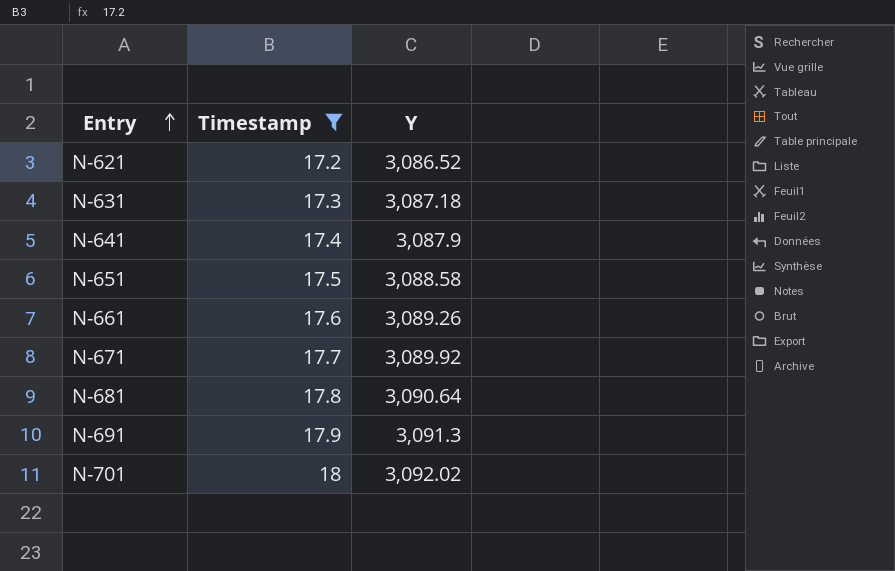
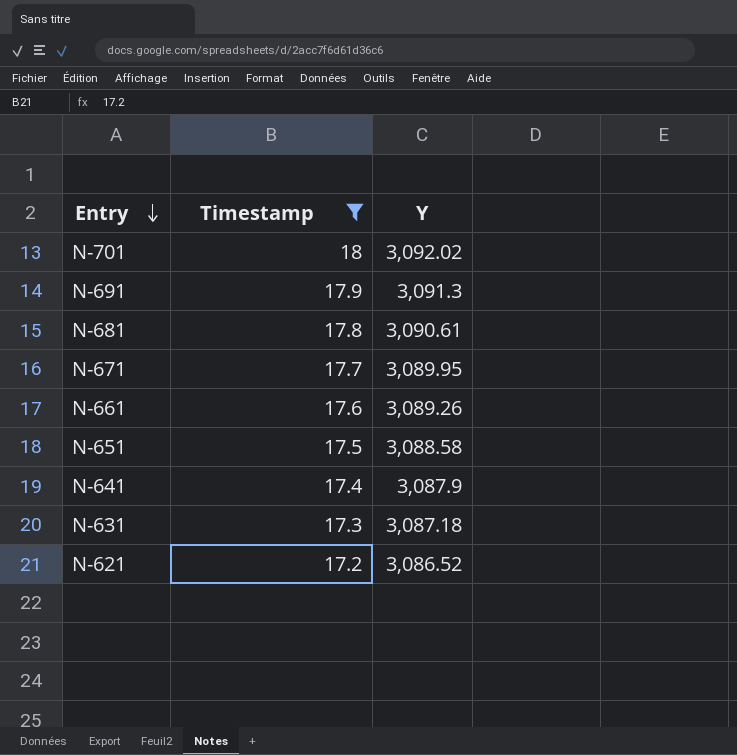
row order: Entry ascending -> Entry descending
N-681 | Y: 3,090.64 -> 3,090.61
N-671 | Y: 3,089.92 -> 3,089.95

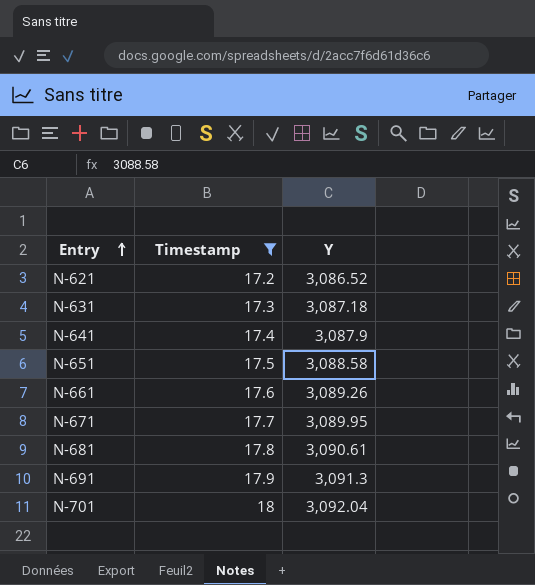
row order: Entry descending -> Entry ascending
N-701 | Y: 3,092.02 -> 3,092.04

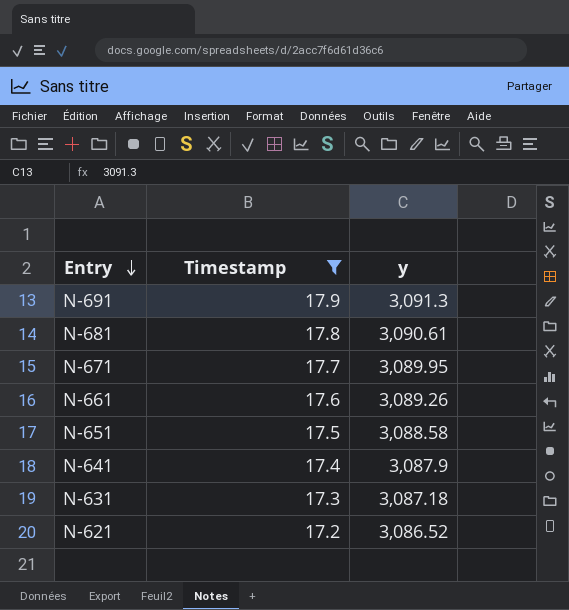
row order: Entry ascending -> Entry descending
column name: Y -> y
row N-701: 18 | 3,092.04 -> none

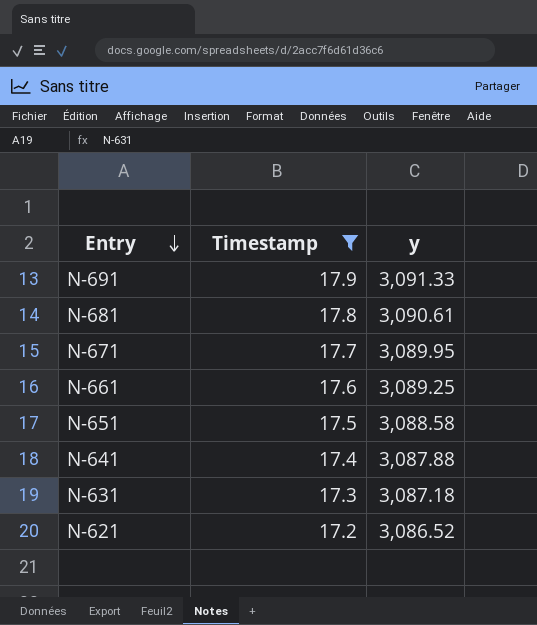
N-691 | y: 3,091.3 -> 3,091.33
N-661 | y: 3,089.26 -> 3,089.25
N-641 | y: 3,087.9 -> 3,087.88

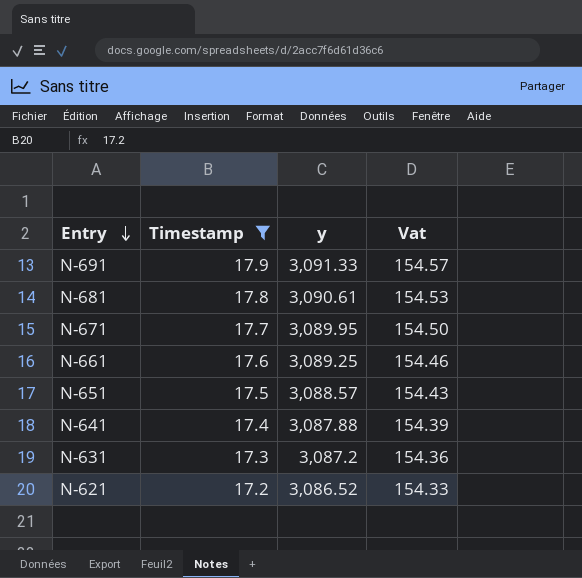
column Vat | formula: none -> [y] * 0.05
N-651 | y: 3,088.58 -> 3,088.57
N-631 | y: 3,087.18 -> 3,087.2

